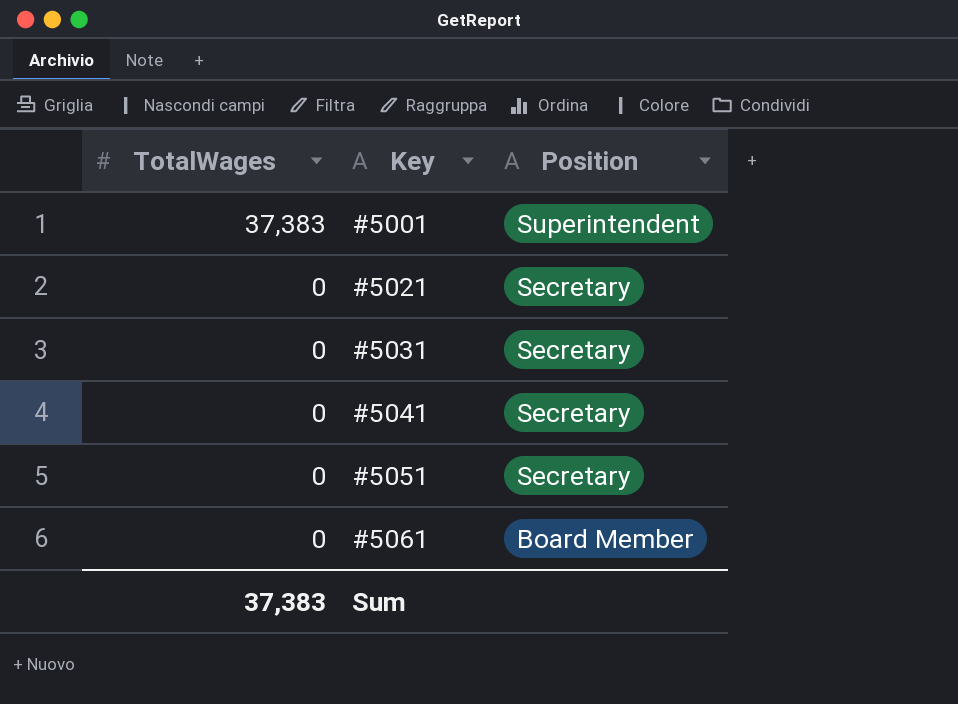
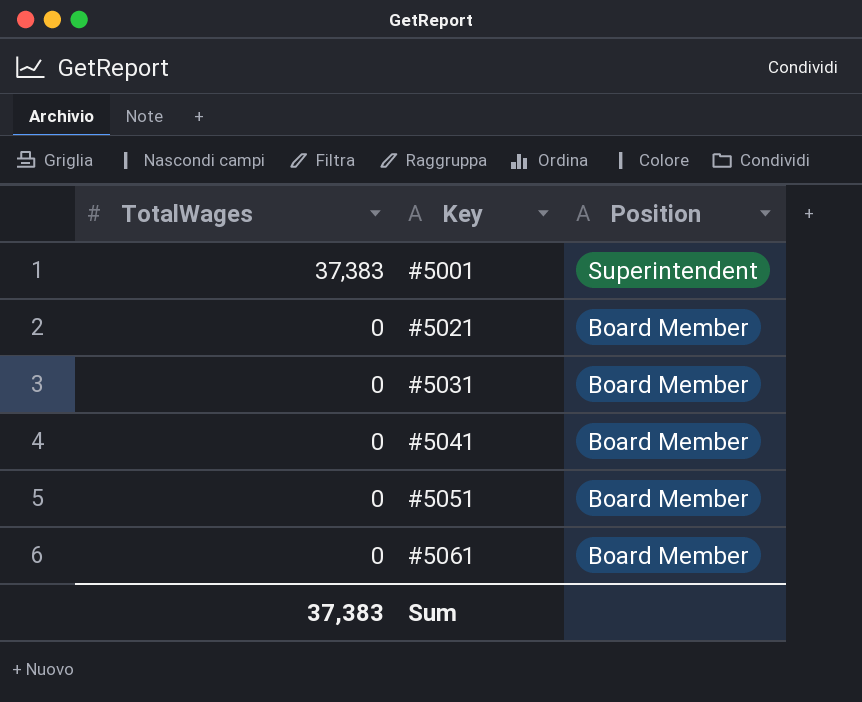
#5021 | Position: Secretary -> Board Member
#5031 | Position: Secretary -> Board Member
#5041 | Position: Secretary -> Board Member
#5051 | Position: Secretary -> Board Member

